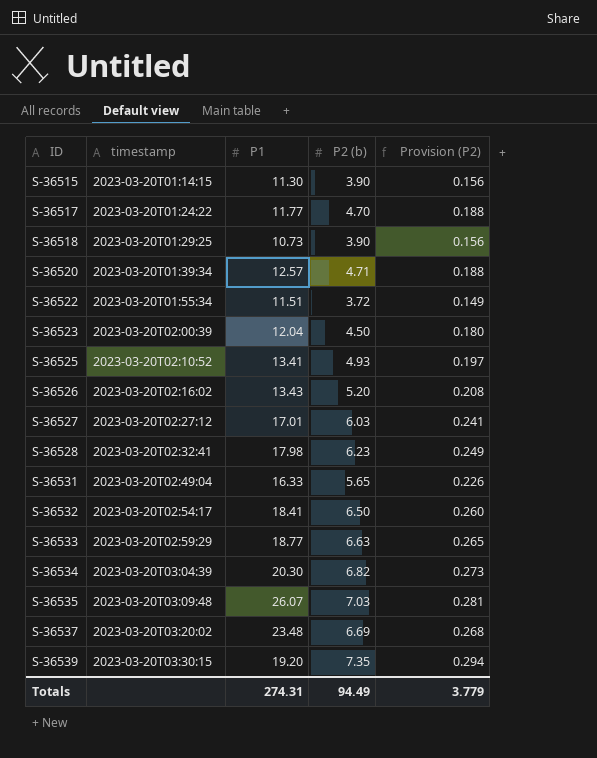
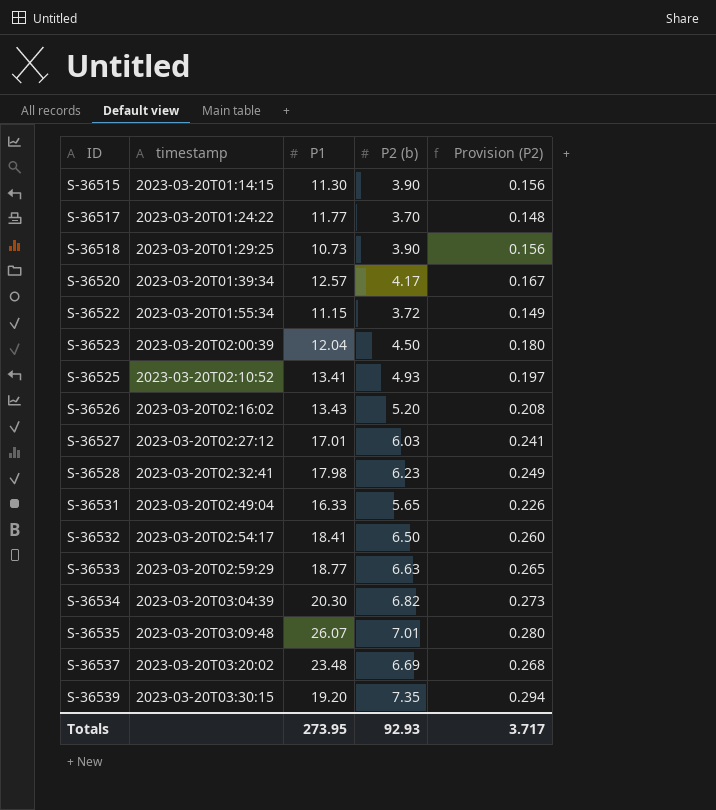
S-36517 | P2 (b): 4.70 -> 3.70
S-36517 | Provision (P2): 0.188 -> 0.148
S-36520 | P2 (b): 4.71 -> 4.17
S-36520 | Provision (P2): 0.188 -> 0.167
S-36522 | P1: 11.51 -> 11.15
S-36535 | P2 (b): 7.03 -> 7.01
S-36535 | Provision (P2): 0.281 -> 0.280
Totals | P1: 274.31 -> 273.95
Totals | P2 (b): 94.49 -> 92.93
Totals | Provision (P2): 3.779 -> 3.717

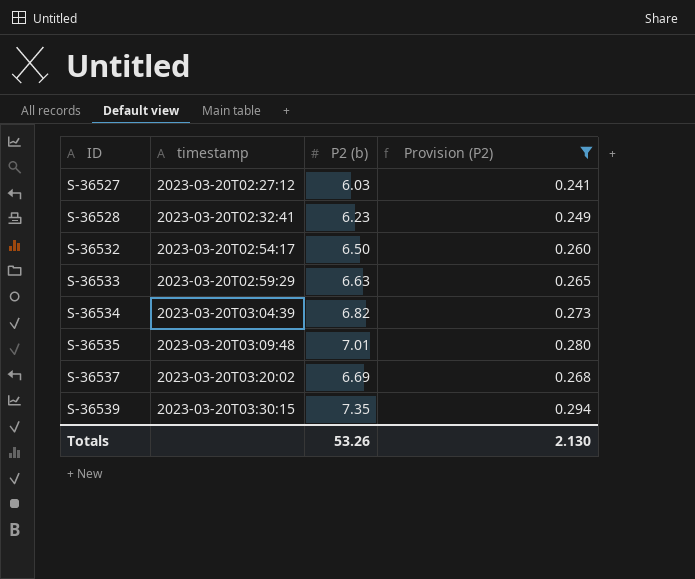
filter: none -> Provision (P2) >= 0.241
column P1 | position: 3 -> none
Totals | P2 (b): 92.93 -> 53.26
Totals | Provision (P2): 3.717 -> 2.130

